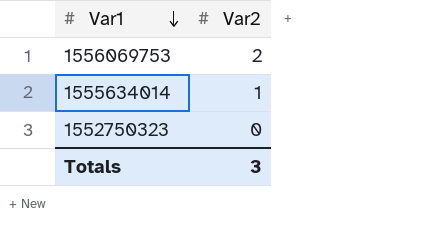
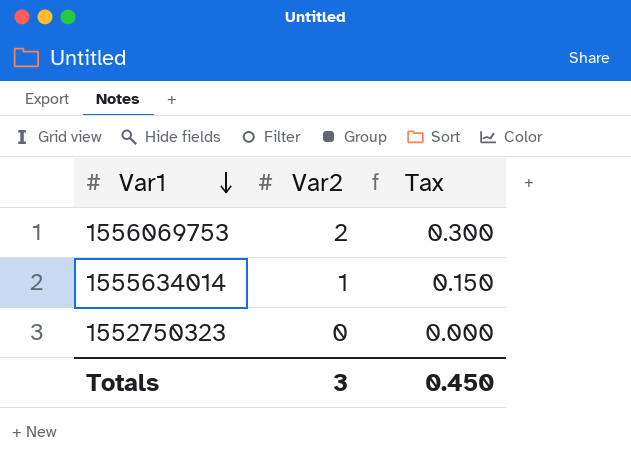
column Tax | formula: none -> [Var2] * 0.15

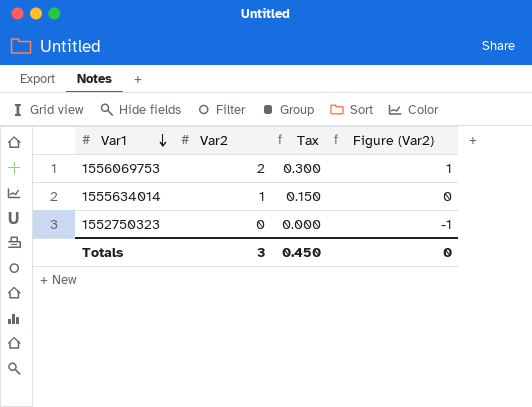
column Figure (Var2) | formula: none -> [Var2] - 1

